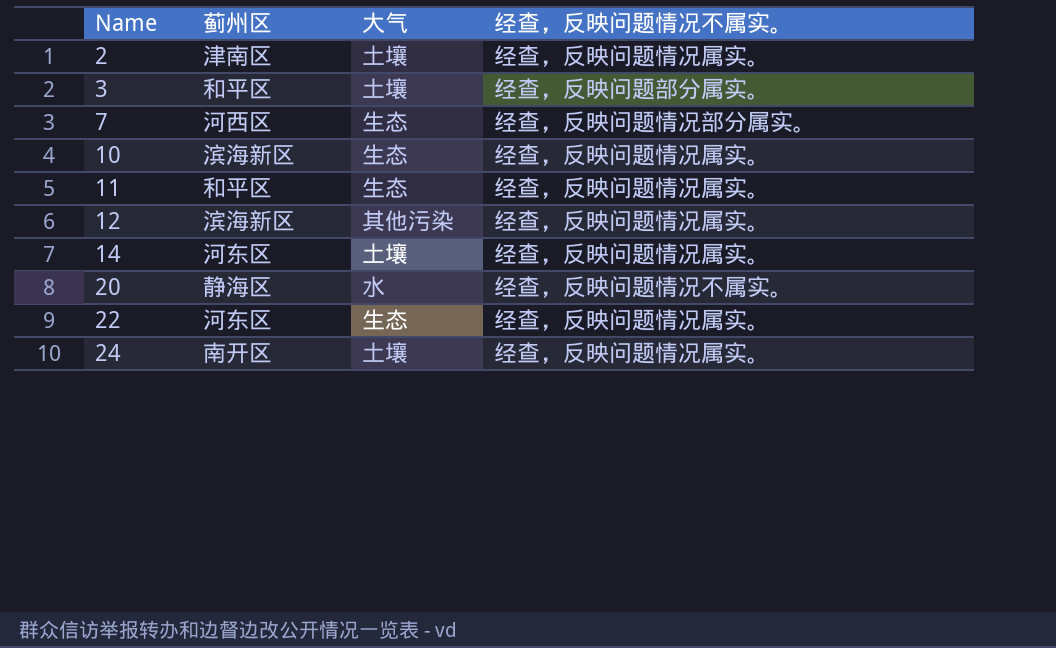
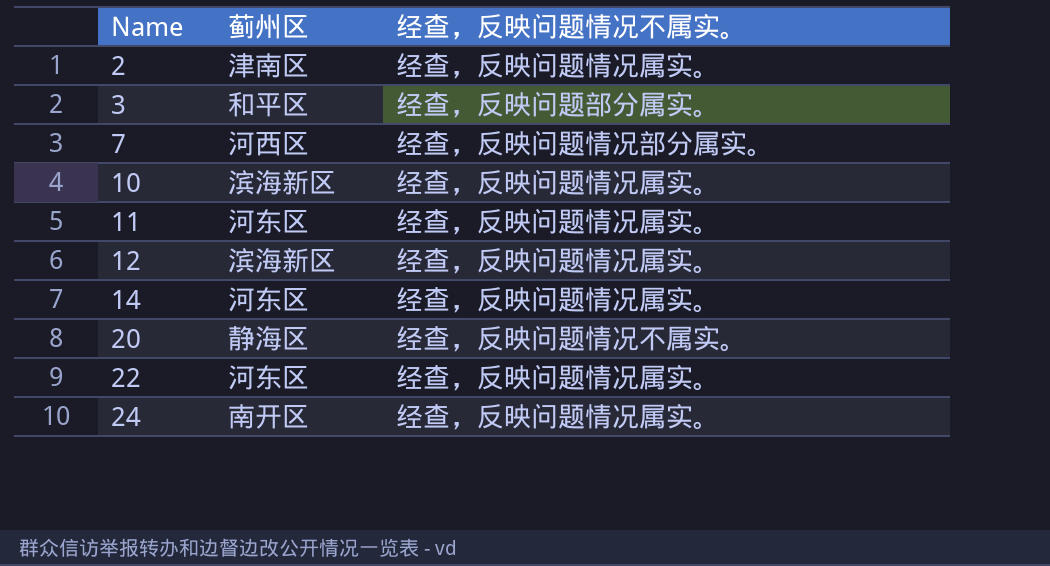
column 大气 | position: 3 -> none
11 | 蓟州区: 和平区 -> 河东区

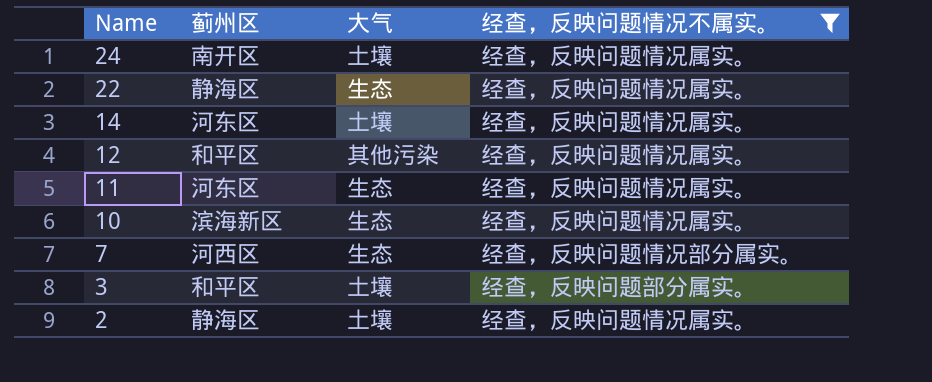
filter: none -> 经查，反映问题情况不属实。 != 经查，反映问题情况不属实。
row order: Name ascending -> Name descending
column 大气 | position: none -> 3
22 | 蓟州区: 河东区 -> 静海区
12 | 蓟州区: 滨海新区 -> 和平区
2 | 蓟州区: 津南区 -> 静海区

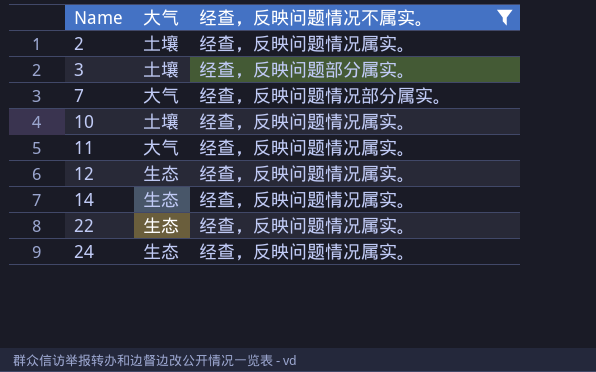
row order: Name descending -> Name ascending
column 蓟州区 | position: 2 -> none
7 | 大气: 生态 -> 大气
10 | 大气: 生态 -> 土壤
11 | 大气: 生态 -> 大气
12 | 大气: 其他污染 -> 生态
14 | 大气: 土壤 -> 生态
24 | 大气: 土壤 -> 生态

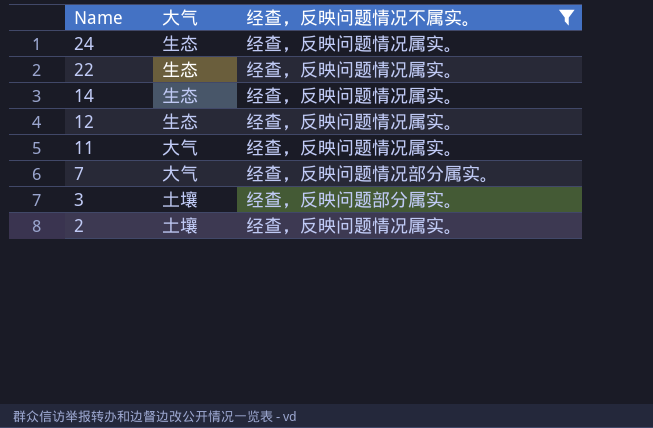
row order: Name ascending -> Name descending
row 10: 土壤 | 经查，反映问题情况属实。 -> none

